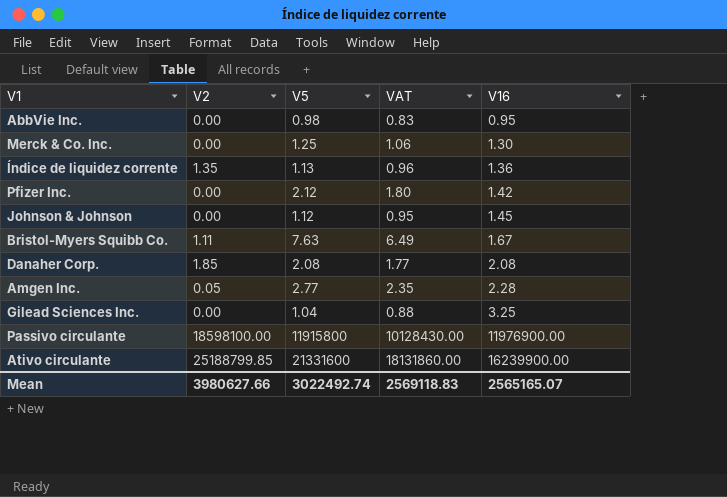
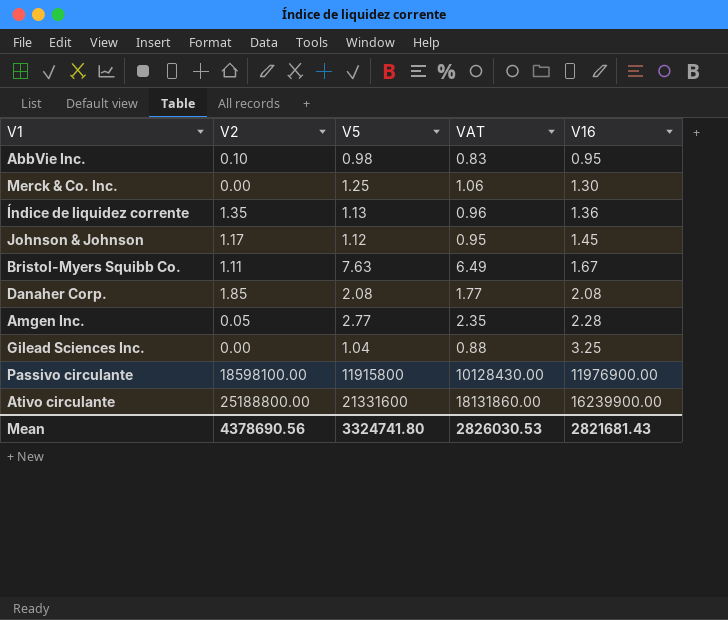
row Pfizer Inc.: 0.00 | 2.12 | 1.80 | 1.42 -> none
AbbVie Inc. | V2: 0.00 -> 0.10
Johnson & Johnson | V2: 0.00 -> 1.17
Ativo circulante | V2: 25188799.85 -> 25188800.00
Mean | V2: 3980627.66 -> 4378690.56
Mean | V5: 3022492.74 -> 3324741.80
Mean | VAT: 2569118.83 -> 2826030.53
Mean | V16: 2565165.07 -> 2821681.43

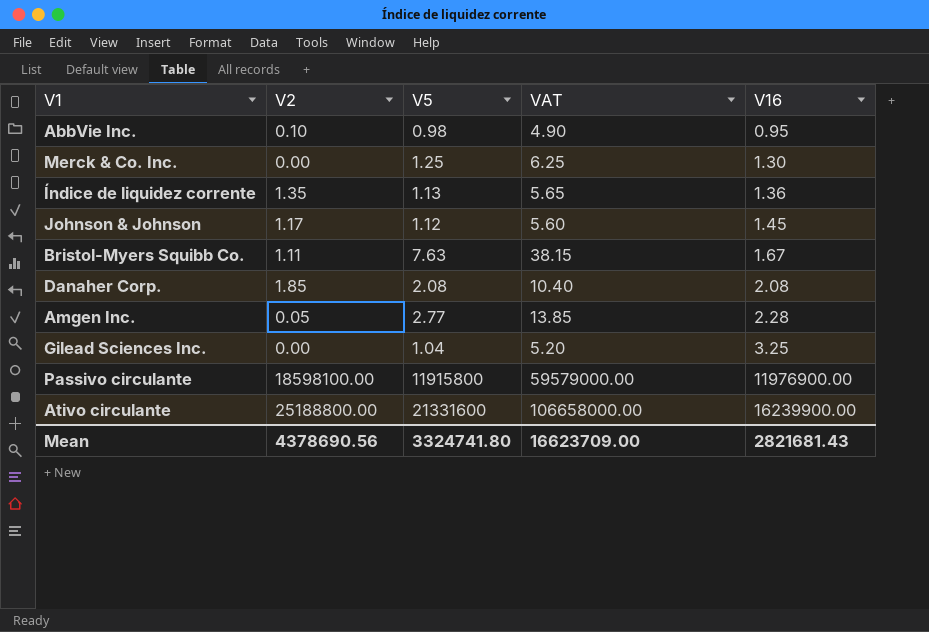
column VAT | formula: [V5] * 0.85 -> [V5] * 5
Mean | VAT: 2826030.53 -> 16623709.00

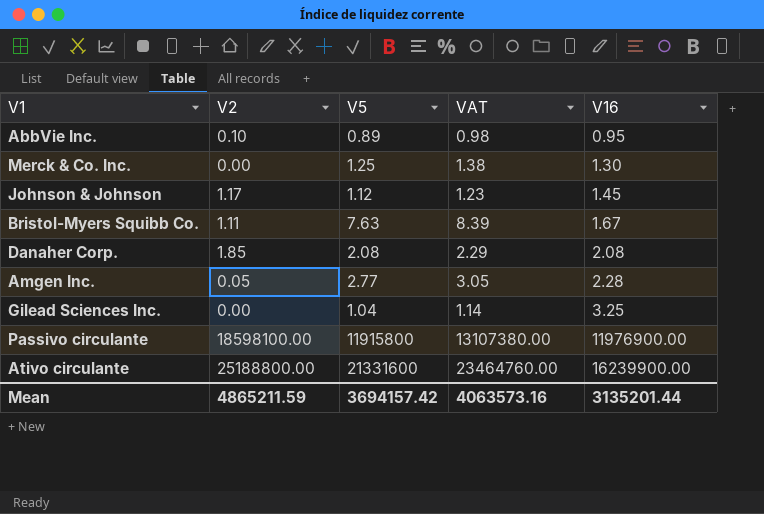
column VAT | formula: [V5] * 5 -> [V5] * 1.1
row Índice de liquidez corrente: 1.35 | 1.13 | 5.65 | 1.36 -> none
AbbVie Inc. | V5: 0.98 -> 0.89
Mean | V2: 4378690.56 -> 4865211.59
Mean | V5: 3324741.80 -> 3694157.42
Mean | VAT: 16623709.00 -> 4063573.16
Mean | V16: 2821681.43 -> 3135201.44

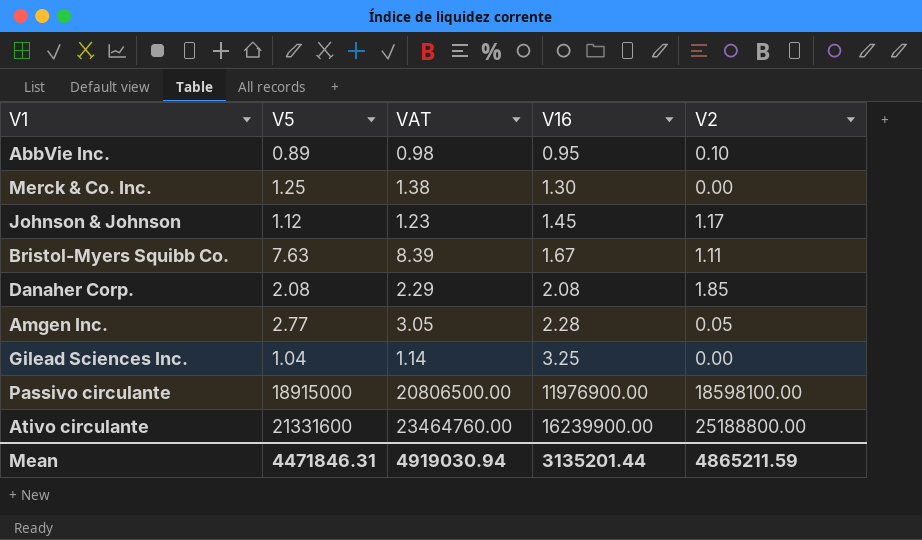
column V2 | position: 2 -> 5
Passivo circulante | V5: 11915800 -> 18915000
Passivo circulante | VAT: 13107380.00 -> 20806500.00
Mean | V5: 3694157.42 -> 4471846.31
Mean | VAT: 4063573.16 -> 4919030.94

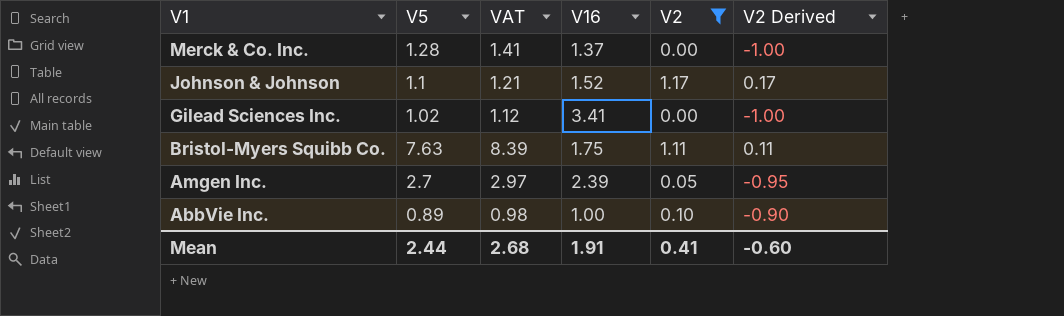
filter: none -> V2 <= 1.17
row order: V16 ascending -> V1 descending
column V2 Derived | formula: none -> [V2] - 1
Merck & Co. Inc. | V5: 1.25 -> 1.28
Merck & Co. Inc. | VAT: 1.38 -> 1.41
Merck & Co. Inc. | V16: 1.30 -> 1.37
Johnson & Johnson | V5: 1.12 -> 1.1
Johnson & Johnson | VAT: 1.23 -> 1.21
Johnson & Johnson | V16: 1.45 -> 1.52
Gilead Sciences Inc. | V5: 1.04 -> 1.02
Gilead Sciences Inc. | VAT: 1.14 -> 1.12
Gilead Sciences Inc. | V16: 3.25 -> 3.41
Bristol-Myers Squibb Co. | V16: 1.67 -> 1.75
Amgen Inc. | V5: 2.77 -> 2.7
Amgen Inc. | VAT: 3.05 -> 2.97
Amgen Inc. | V16: 2.28 -> 2.39
AbbVie Inc. | V16: 0.95 -> 1.00
Mean | V5: 4471846.31 -> 2.44
Mean | VAT: 4919030.94 -> 2.68
Mean | V16: 3135201.44 -> 1.91
Mean | V2: 4865211.59 -> 0.41

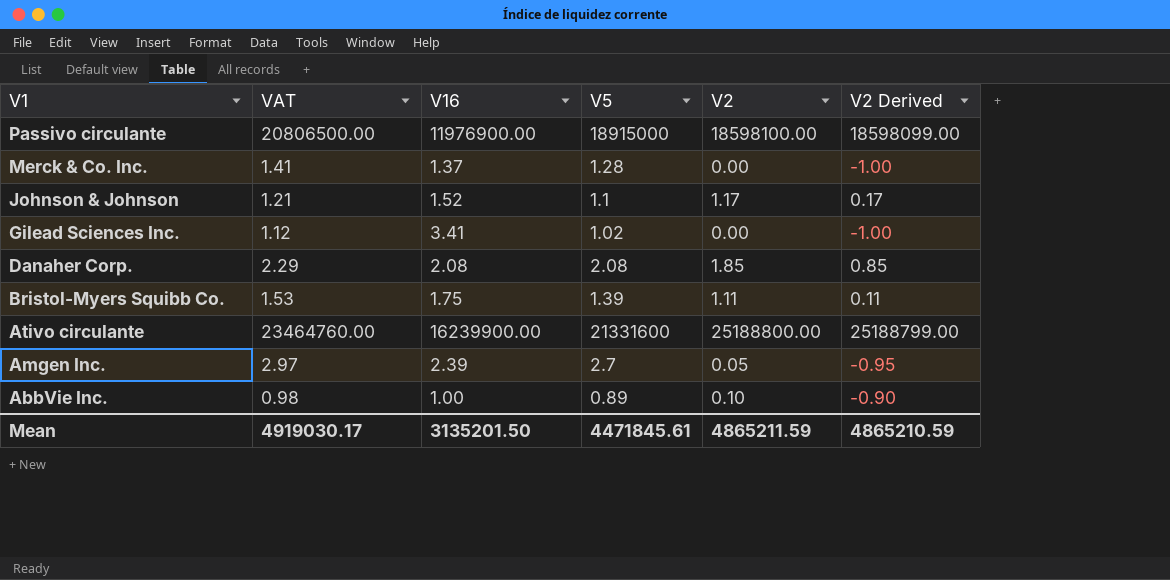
filter: V2 <= 1.17 -> none
column V5 | position: 2 -> 4
Bristol-Myers Squibb Co. | VAT: 8.39 -> 1.53
Bristol-Myers Squibb Co. | V5: 7.63 -> 1.39
Mean | VAT: 2.68 -> 4919030.17
Mean | V16: 1.91 -> 3135201.50
Mean | V5: 2.44 -> 4471845.61
Mean | V2: 0.41 -> 4865211.59
Mean | V2 Derived: -0.60 -> 4865210.59

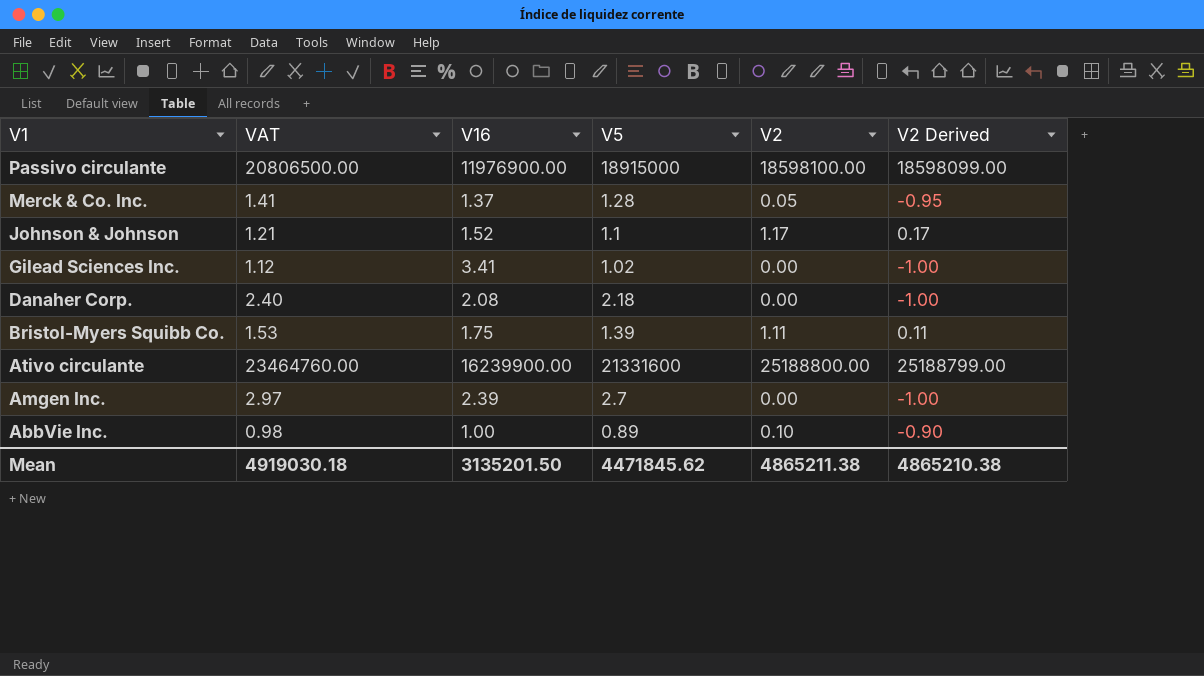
Merck & Co. Inc. | V2: 0.00 -> 0.05
Merck & Co. Inc. | V2 Derived: -1.00 -> -0.95
Danaher Corp. | VAT: 2.29 -> 2.40
Danaher Corp. | V5: 2.08 -> 2.18
Danaher Corp. | V2: 1.85 -> 0.00
Danaher Corp. | V2 Derived: 0.85 -> -1.00
Amgen Inc. | V2: 0.05 -> 0.00
Amgen Inc. | V2 Derived: -0.95 -> -1.00
Mean | VAT: 4919030.17 -> 4919030.18
Mean | V5: 4471845.61 -> 4471845.62
Mean | V2: 4865211.59 -> 4865211.38
Mean | V2 Derived: 4865210.59 -> 4865210.38

